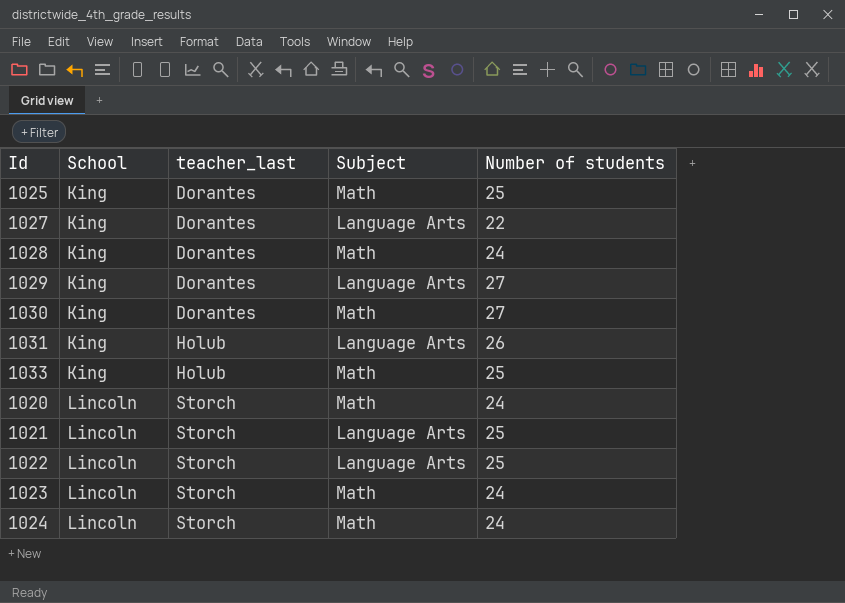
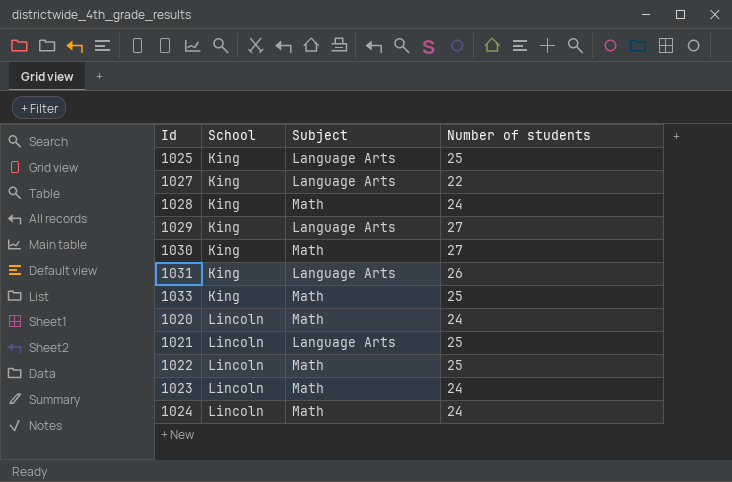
column teacher_last | position: 3 -> none
1025 | Subject: Math -> Language Arts
1022 | Subject: Language Arts -> Math

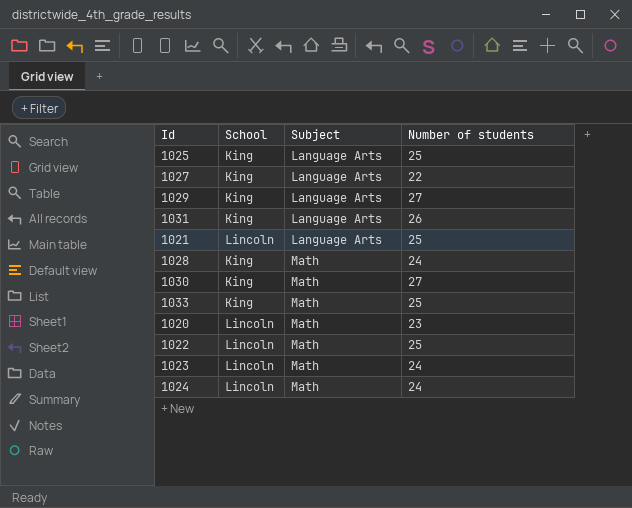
row order: School ascending -> Subject ascending
1020 | Number of students: 24 -> 23

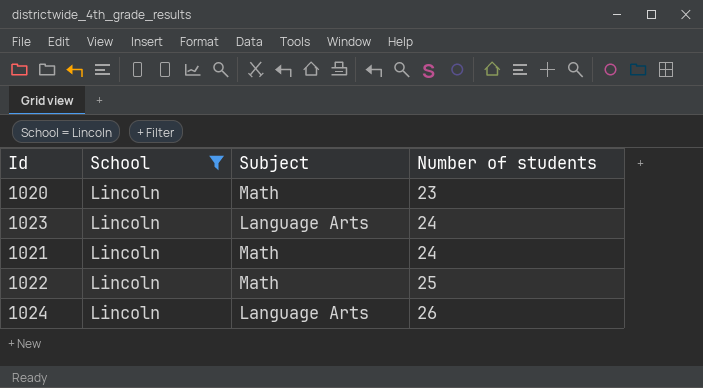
filter: none -> School = Lincoln
row order: Subject ascending -> Number of students ascending
1023 | Subject: Math -> Language Arts
1021 | Subject: Language Arts -> Math
1021 | Number of students: 25 -> 24
1024 | Subject: Math -> Language Arts
1024 | Number of students: 24 -> 26

